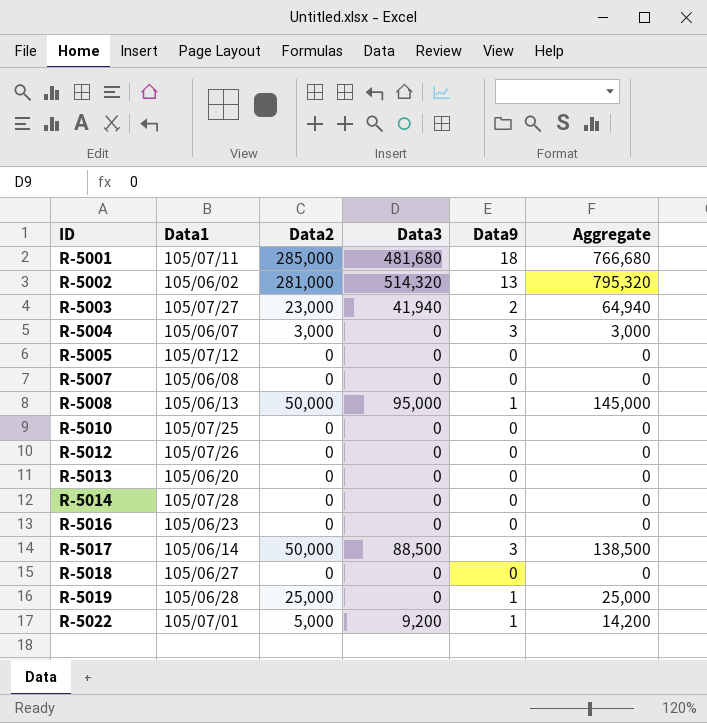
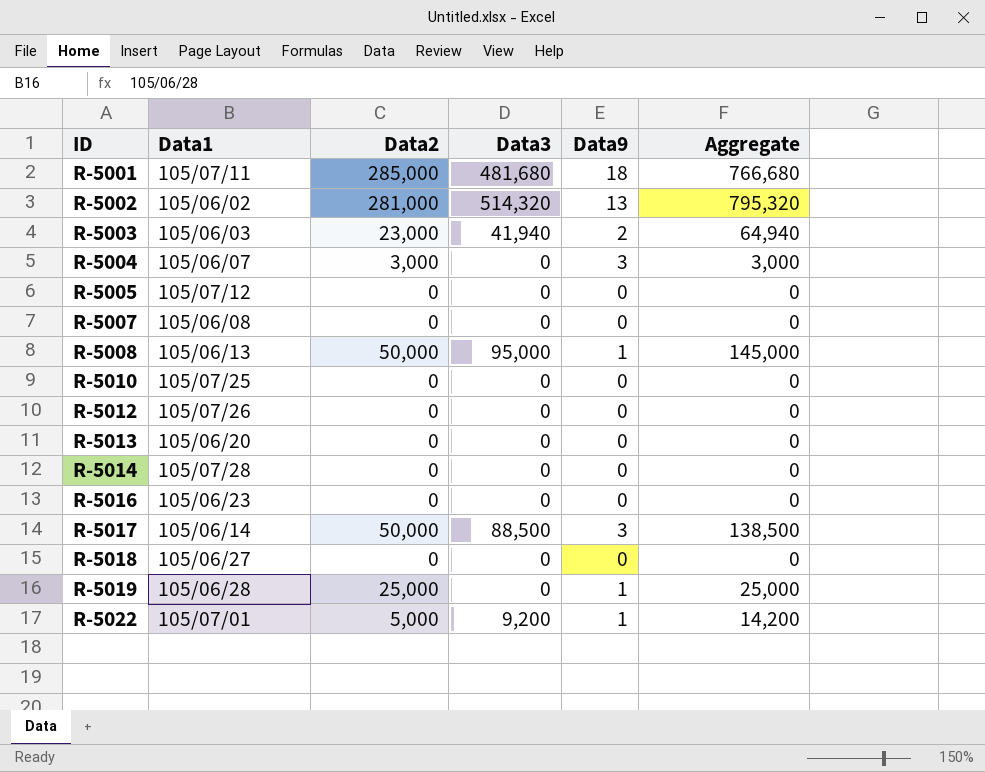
R-5003 | Data1: 105/07/27 -> 105/06/03

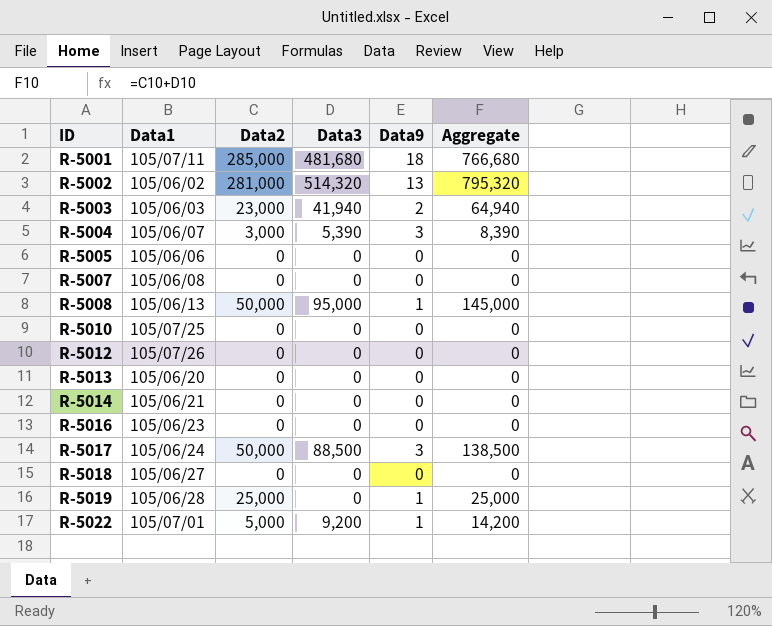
R-5004 | Data3: 0 -> 5,390
R-5004 | Aggregate: 3,000 -> 8,390
R-5005 | Data1: 105/07/12 -> 105/06/06
R-5014 | Data1: 105/07/28 -> 105/06/21
R-5017 | Data1: 105/06/14 -> 105/06/24

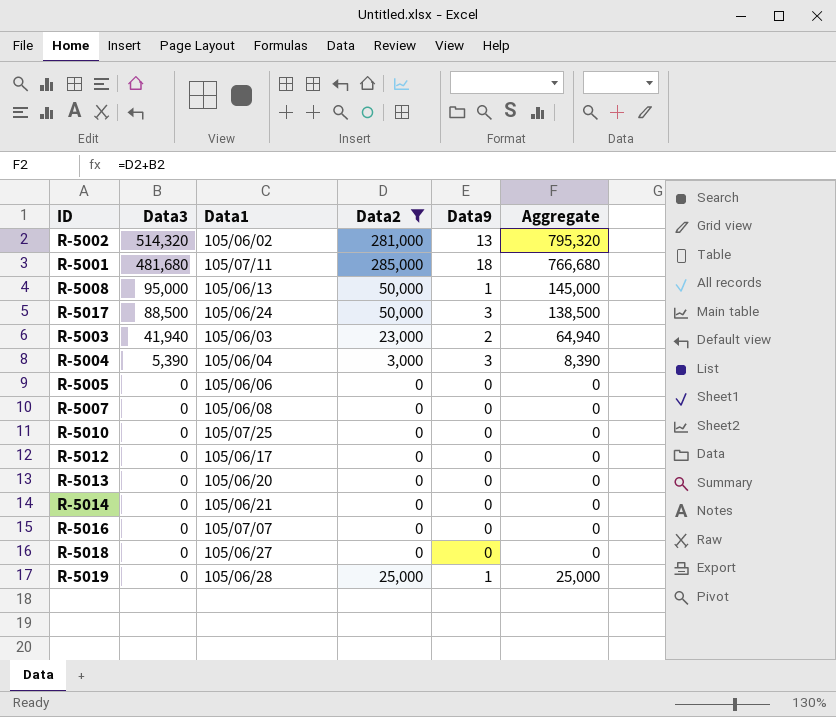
filter: none -> Data2 != 5,000
row order: ID ascending -> Data3 descending
column Data3 | position: 4 -> 2
R-5004 | Data1: 105/06/07 -> 105/06/04
R-5012 | Data1: 105/07/26 -> 105/06/17
R-5016 | Data1: 105/06/23 -> 105/07/07

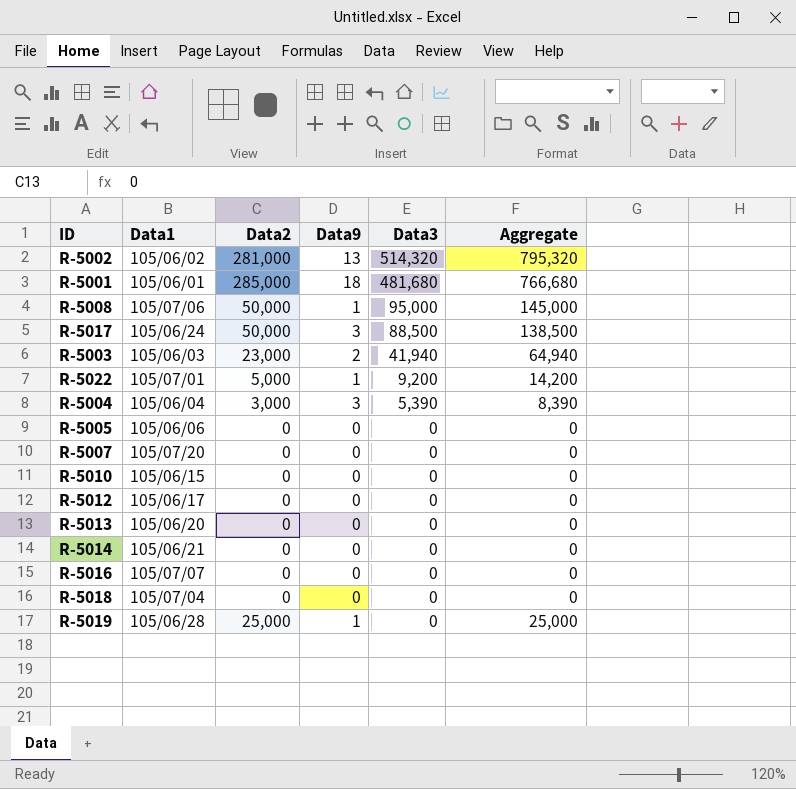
filter: Data2 != 5,000 -> none
column Data3 | position: 2 -> 5
R-5001 | Data1: 105/07/11 -> 105/06/01
R-5008 | Data1: 105/06/13 -> 105/07/06
R-5007 | Data1: 105/06/08 -> 105/07/20
R-5010 | Data1: 105/07/25 -> 105/06/15
R-5018 | Data1: 105/06/27 -> 105/07/04

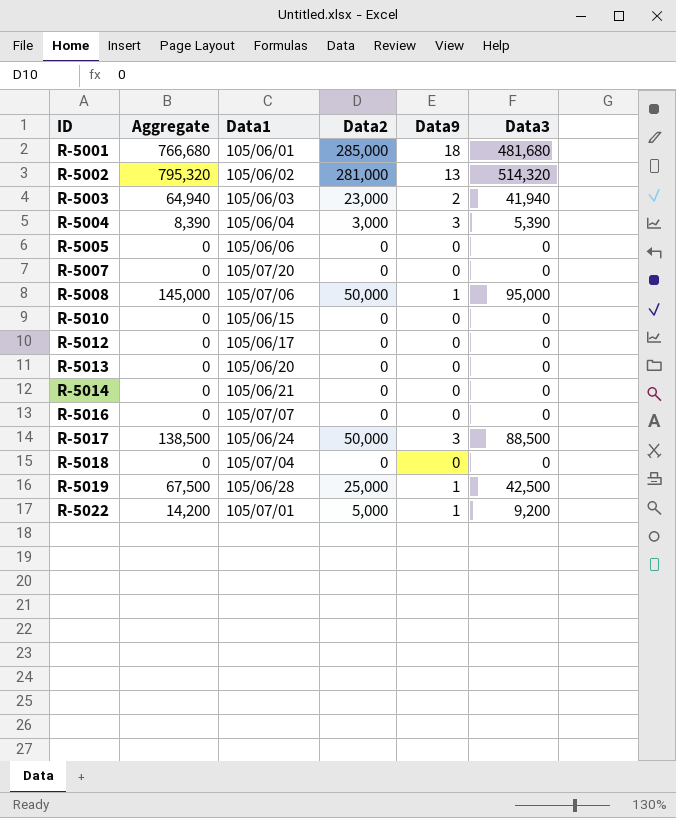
row order: Data3 descending -> ID ascending
column Aggregate | position: 6 -> 2
R-5019 | Aggregate: 25,000 -> 67,500
R-5019 | Data3: 0 -> 42,500

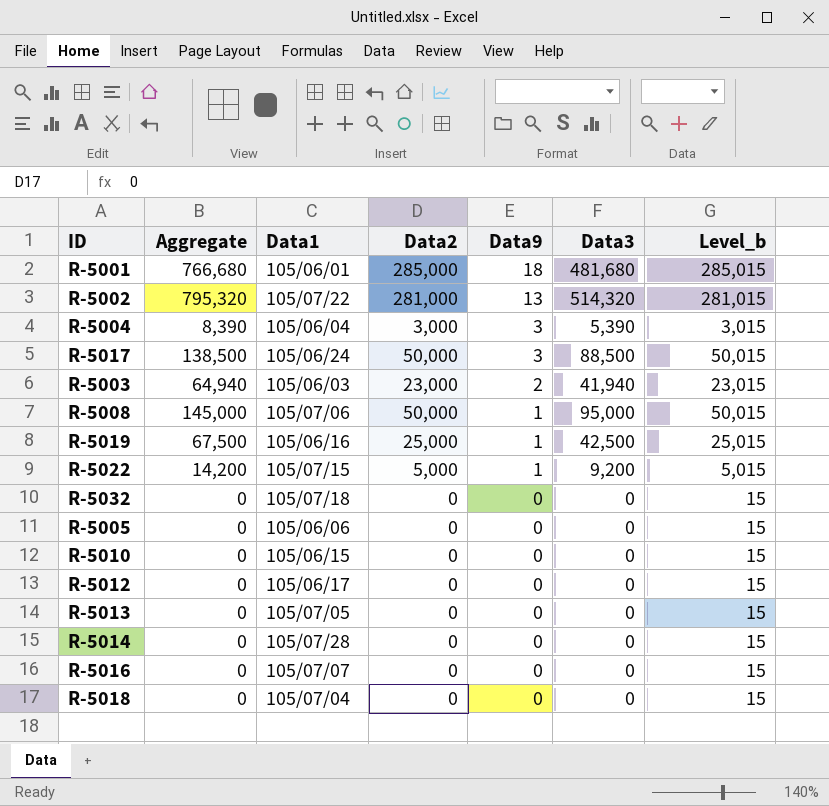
row order: ID ascending -> Data9 descending
column Level_b | formula: none -> [Data2] + 15
row R-5007: 0 | 105/07/20 | 0 | 0 | 0 -> none
R-5002 | Data1: 105/06/02 -> 105/07/22
R-5019 | Data1: 105/06/28 -> 105/06/16
R-5022 | Data1: 105/07/01 -> 105/07/15
row R-5032: none -> 0 | 105/07/18 | 0 | 0 | 0 | 15
R-5013 | Data1: 105/06/20 -> 105/07/05
R-5014 | Data1: 105/06/21 -> 105/07/28

